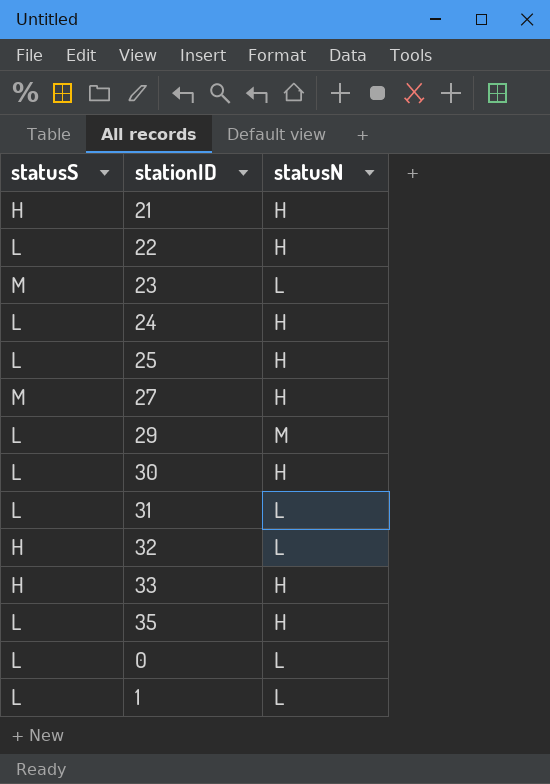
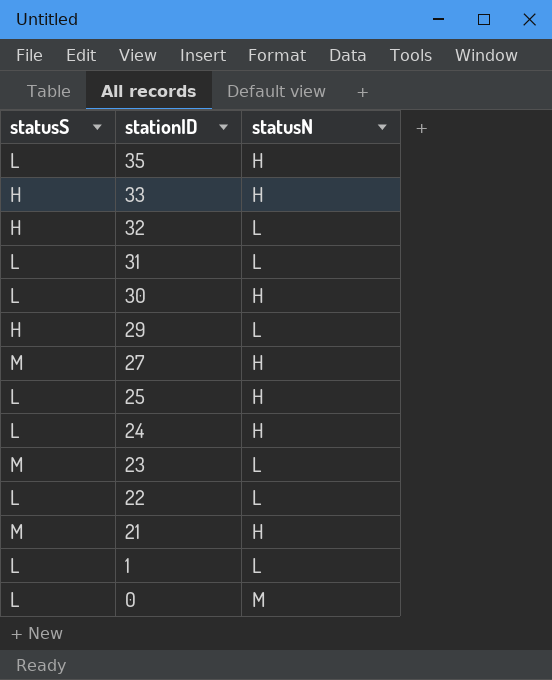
row order: none -> stationID descending
29 | statusS: L -> H
29 | statusN: M -> L
22 | statusN: H -> L
21 | statusS: H -> M
0 | statusN: L -> M

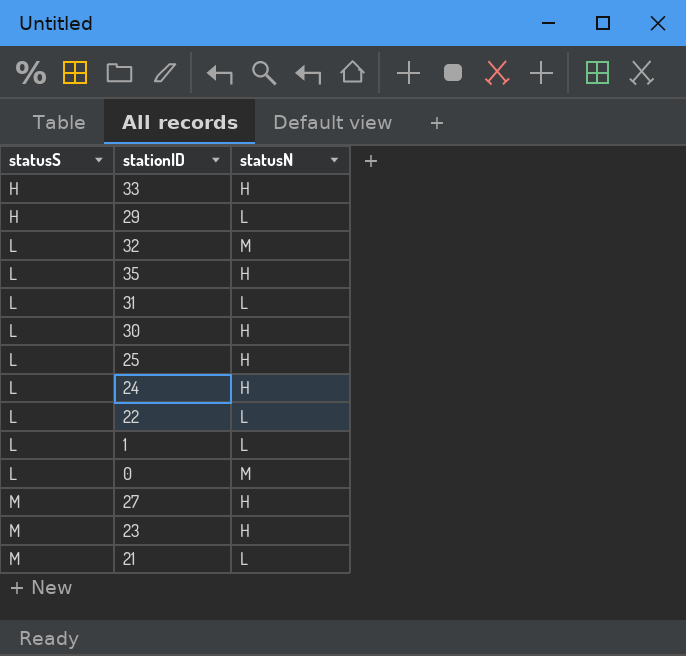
row order: stationID descending -> statusS ascending
32 | statusS: H -> L
32 | statusN: L -> M
23 | statusN: L -> H
21 | statusN: H -> L

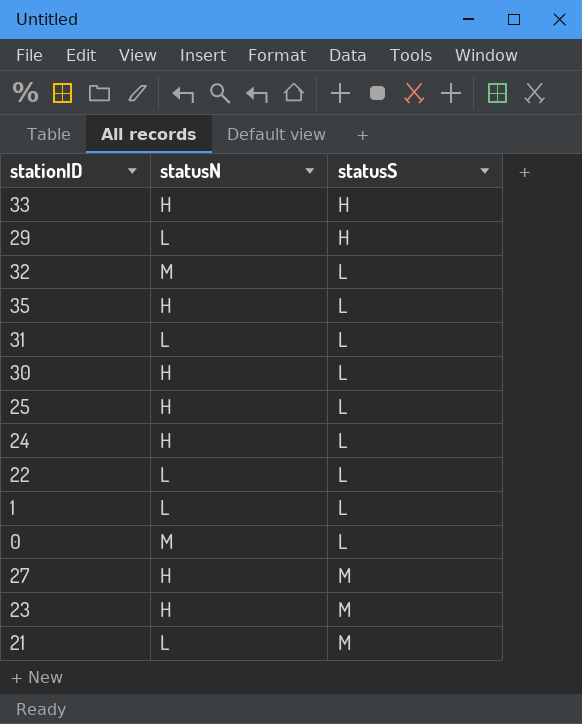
column statusS | position: 1 -> 3

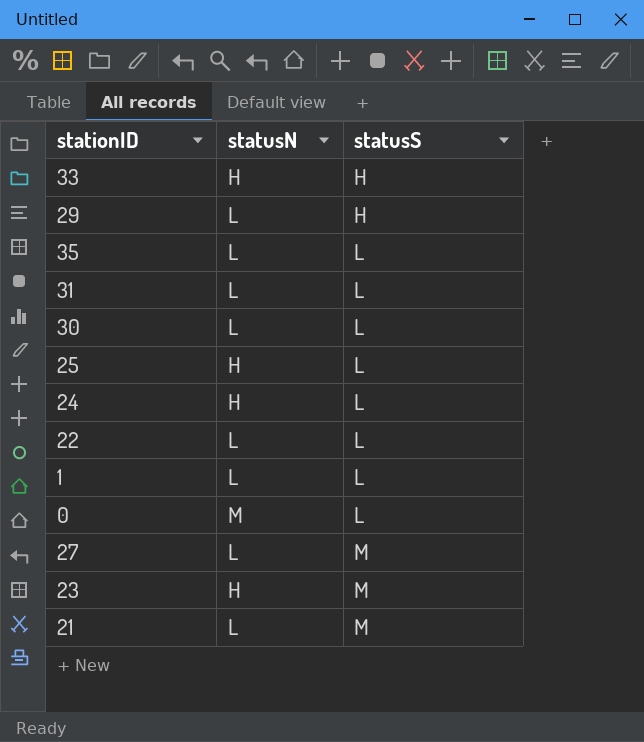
row 32: M | L -> none
35 | statusN: H -> L
30 | statusN: H -> L
27 | statusN: H -> L

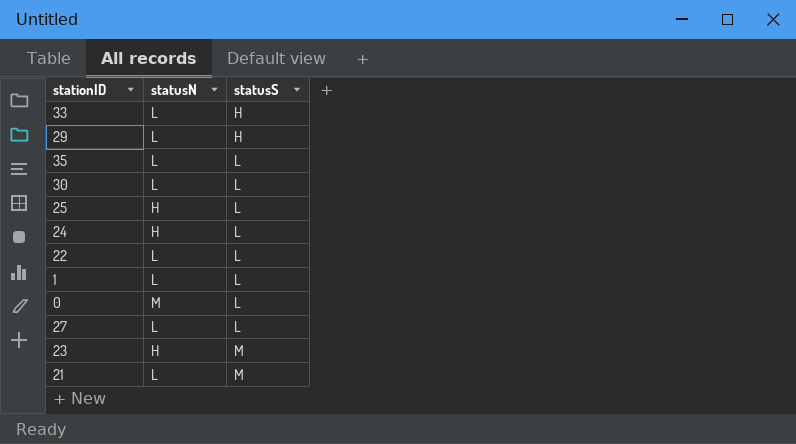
row 31: L | L -> none
33 | statusN: H -> L
27 | statusS: M -> L

